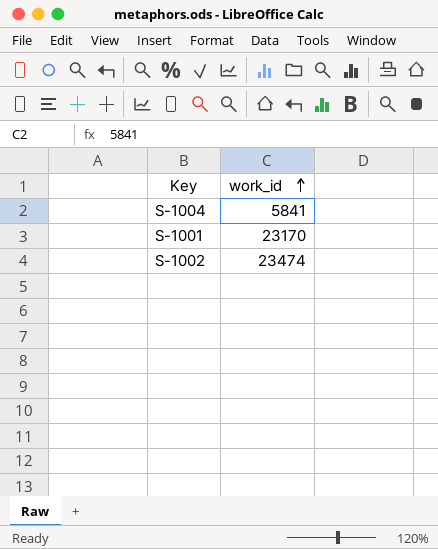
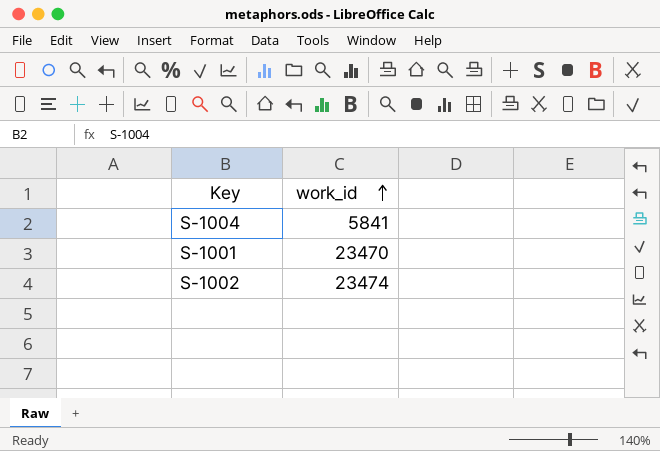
S-1001 | work_id: 23170 -> 23470

